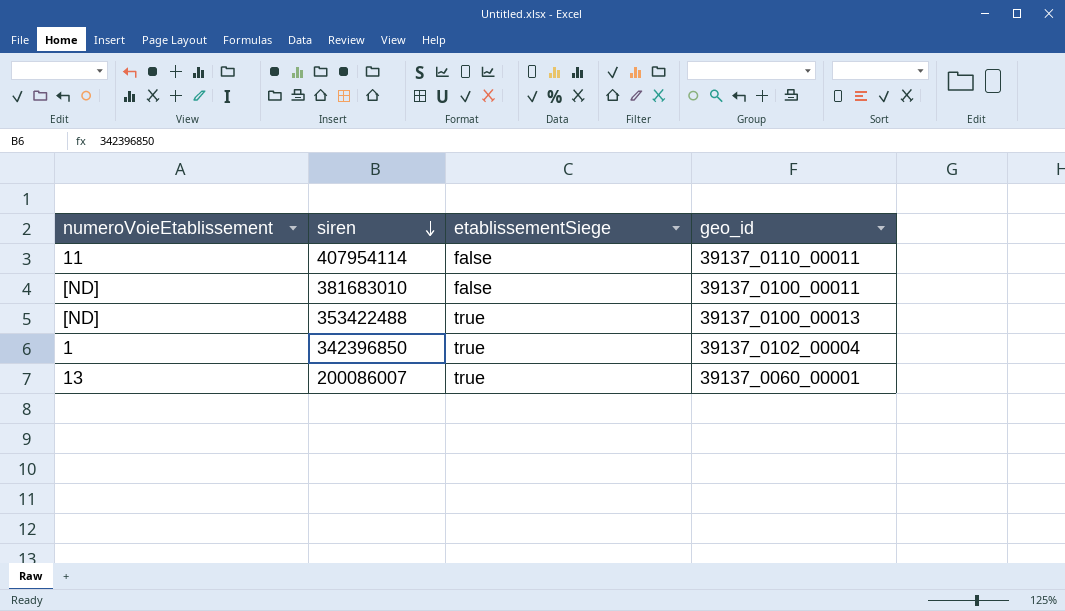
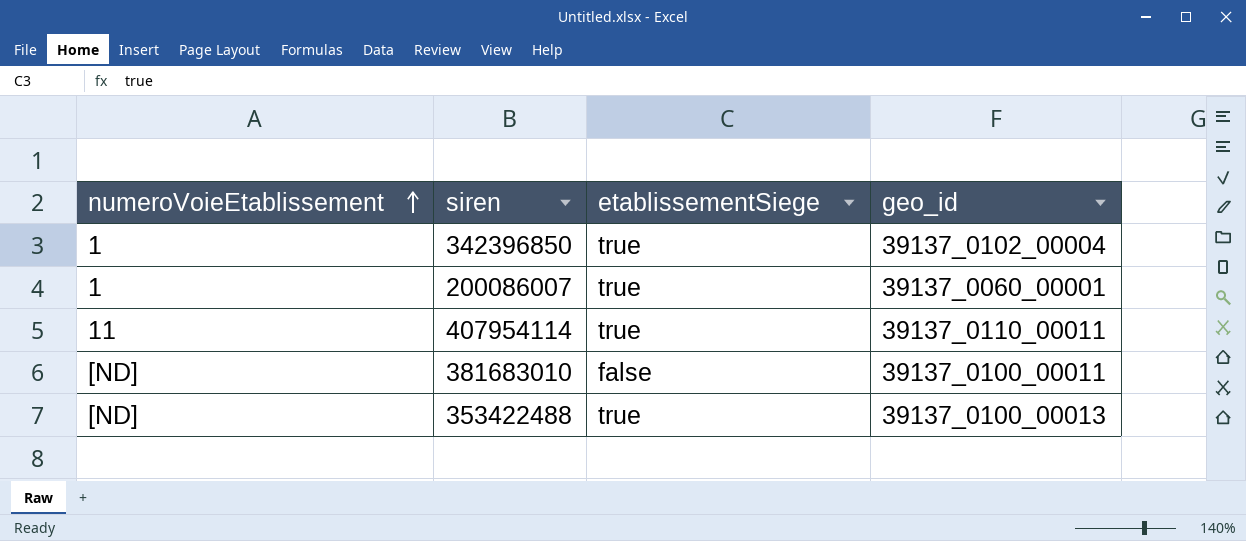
row order: siren descending -> numeroVoieEtablissement ascending
200086007 | numeroVoieEtablissement: 13 -> 1
407954114 | etablissementSiege: false -> true

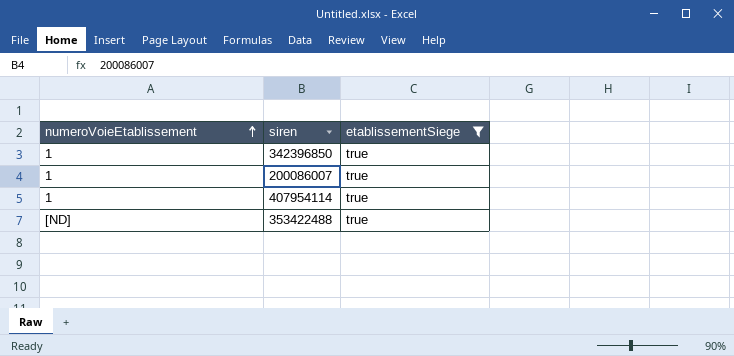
filter: none -> etablissementSiege = true
column geo_id | position: 4 -> none
407954114 | numeroVoieEtablissement: 11 -> 1

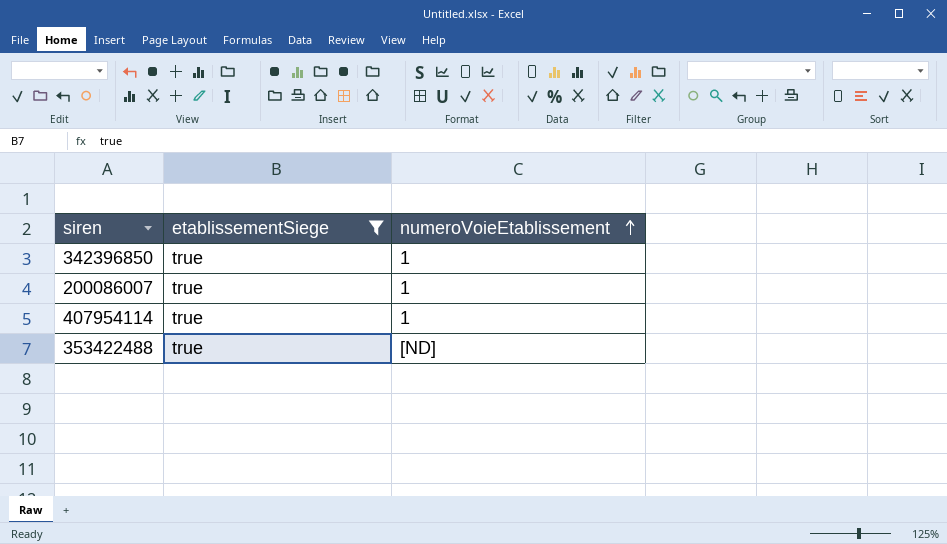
column numeroVoieEtablissement | position: 1 -> 3

